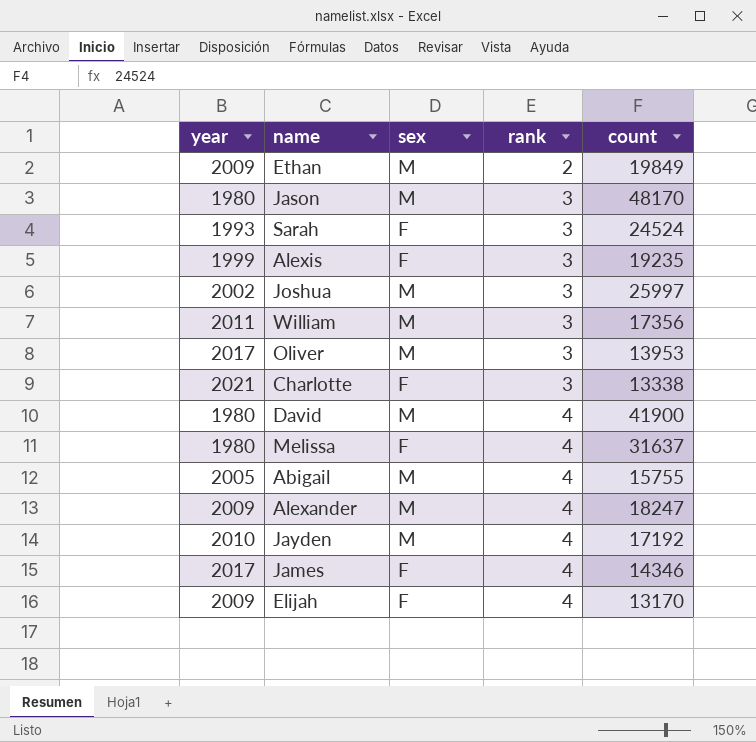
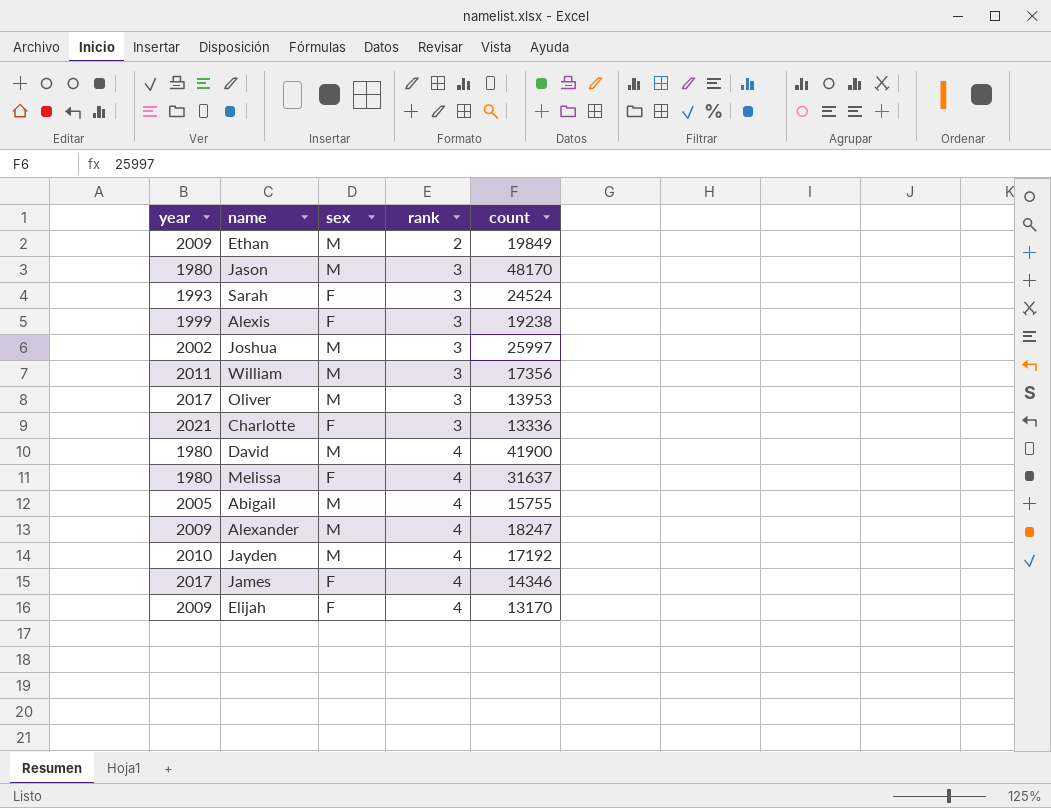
Alexis | count: 19235 -> 19238
Charlotte | count: 13338 -> 13336

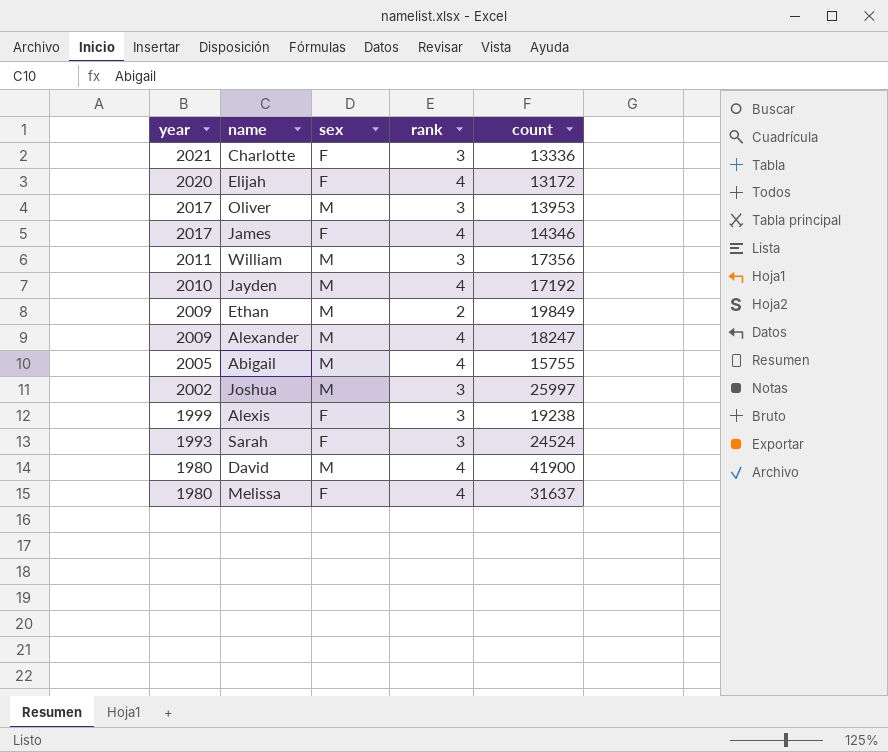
row order: rank ascending -> year descending
row Jason: 1980 | M | 3 | 48170 -> none
Elijah | year: 2009 -> 2020
Elijah | count: 13170 -> 13172

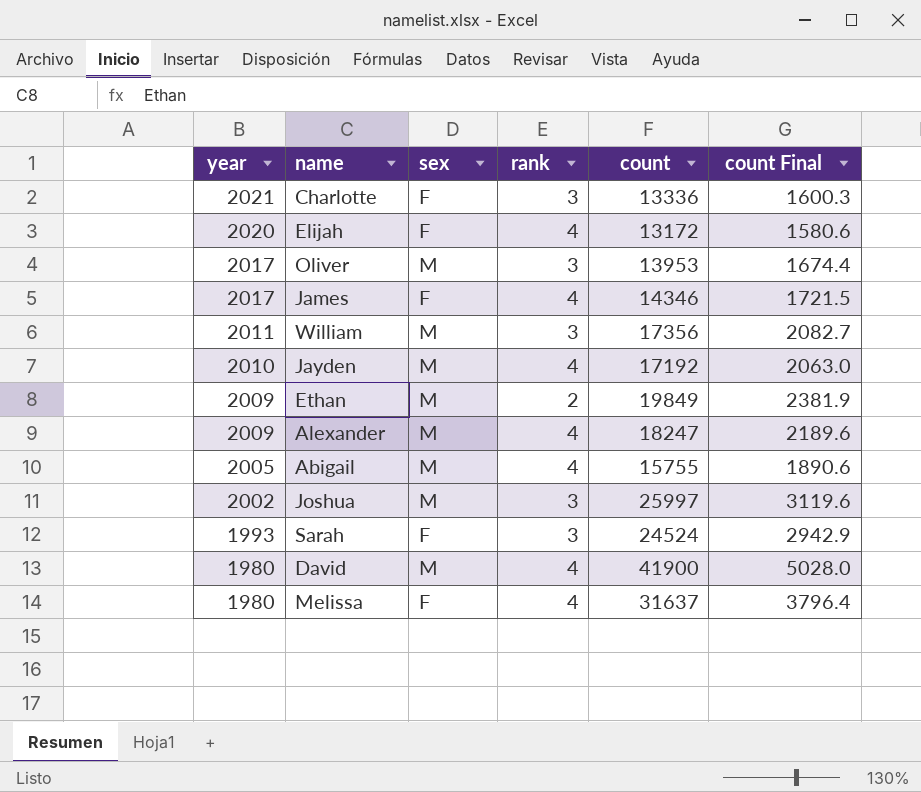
column count Final | formula: none -> [count] * 0.12
row Alexis: 1999 | F | 3 | 19238 -> none

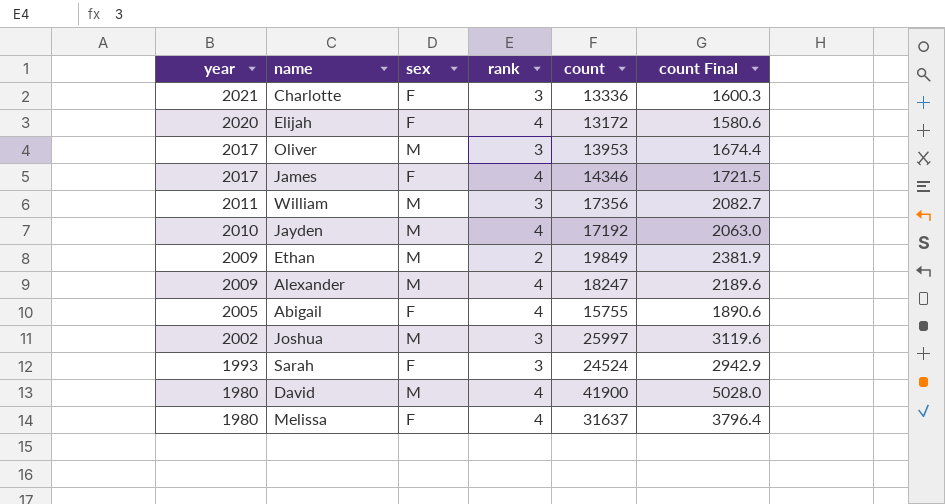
Abigail | sex: M -> F

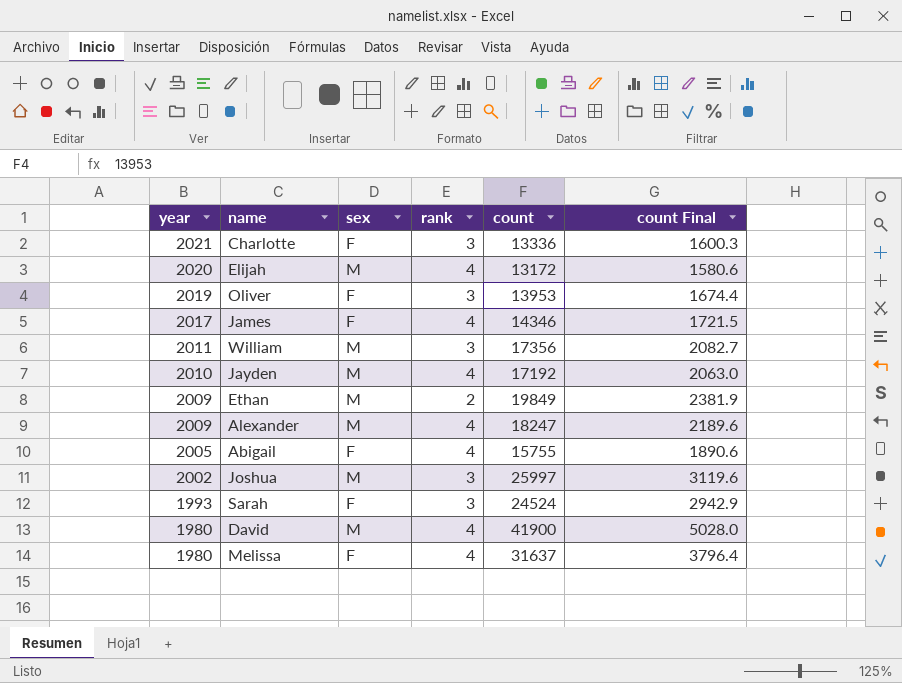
Elijah | sex: F -> M
Oliver | year: 2017 -> 2019
Oliver | sex: M -> F

